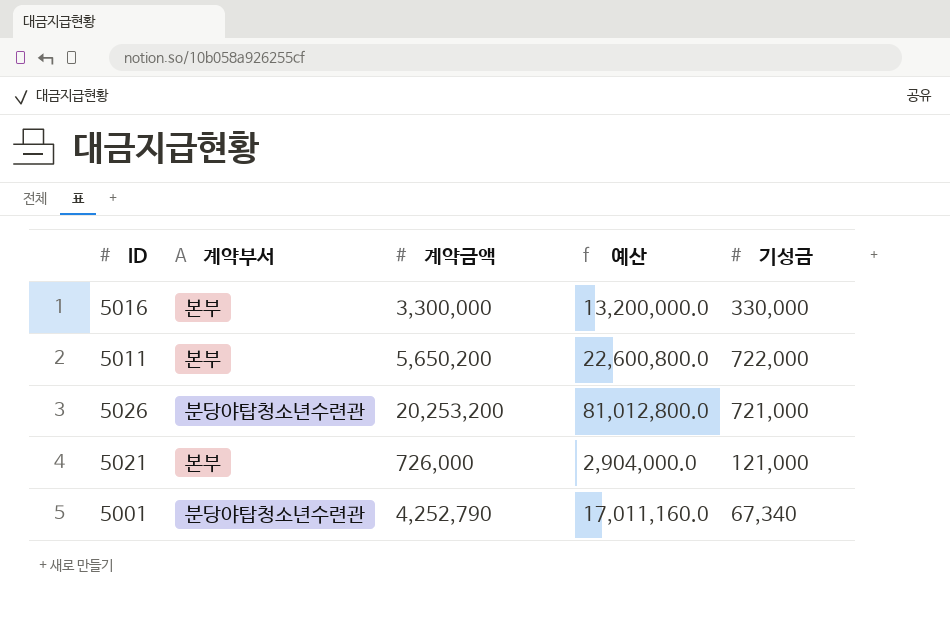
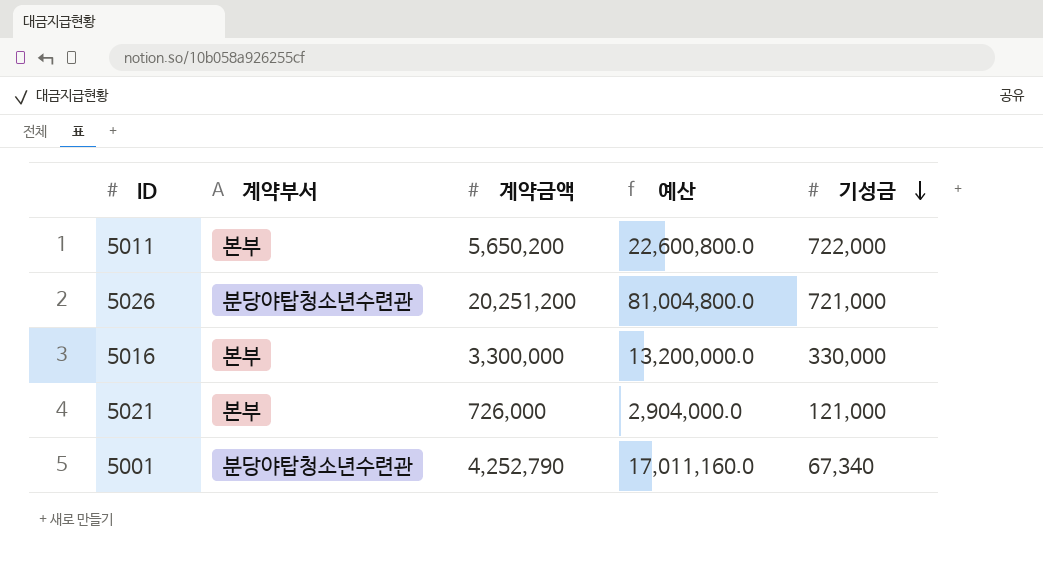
row order: none -> 기성금 descending
5026 | 계약금액: 20,253,200 -> 20,251,200
5026 | 예산: 81,012,800.0 -> 81,004,800.0

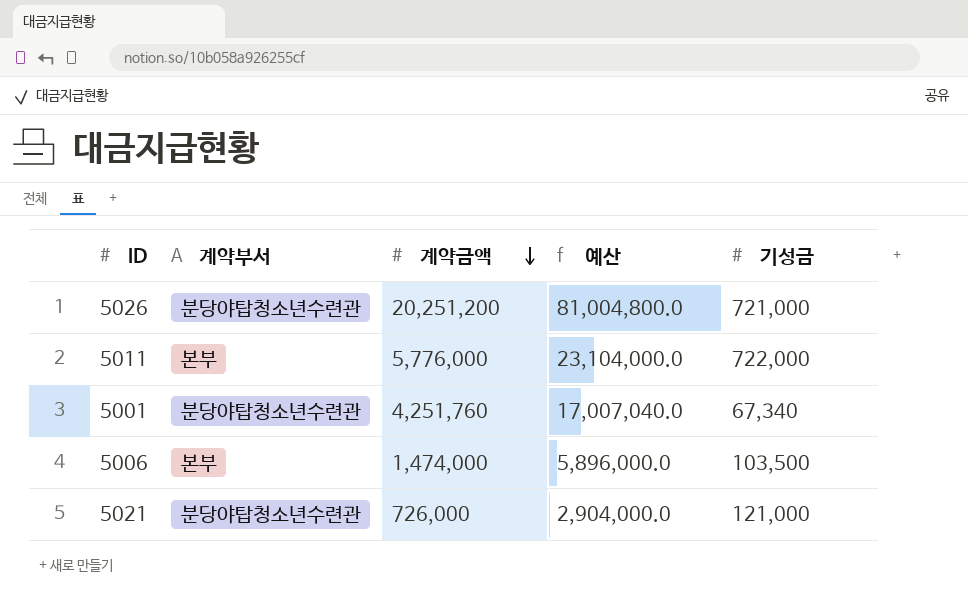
row order: 기성금 descending -> 계약금액 descending
row 5016: 본부 | 3,300,000 | 13,200,000.0 | 330,000 -> none
5011 | 계약금액: 5,650,200 -> 5,776,000
5011 | 예산: 22,600,800.0 -> 23,104,000.0
5001 | 계약금액: 4,252,790 -> 4,251,760
5001 | 예산: 17,011,160.0 -> 17,007,040.0
row 5006: none -> 본부 | 1,474,000 | 5,896,000.0 | 103,500
5021 | 계약부서: 본부 -> 분당야탑청소년수련관

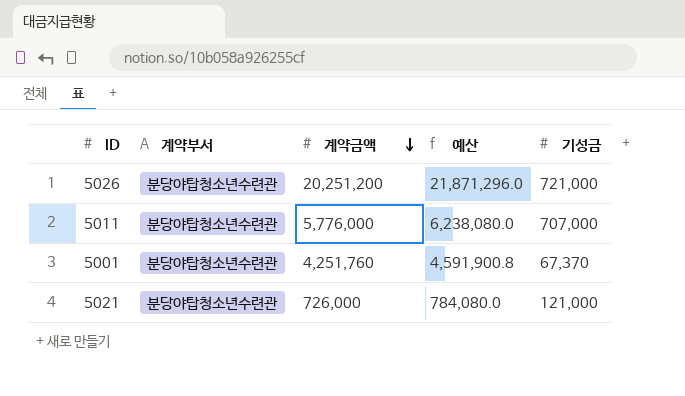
column 예산 | formula: [계약금액] * 4 -> [계약금액] * 1.08
row 5006: 본부 | 1,474,000 | 5,896,000.0 | 103,500 -> none
5011 | 계약부서: 본부 -> 분당야탑청소년수련관
5011 | 기성금: 722,000 -> 707,000
5001 | 기성금: 67,340 -> 67,370

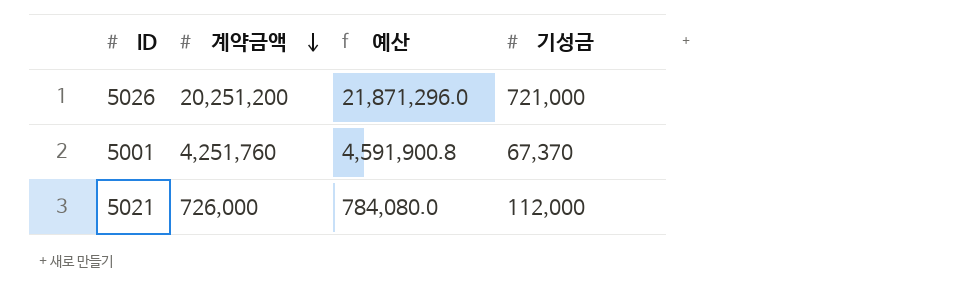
column 계약부서 | position: 2 -> none
row 5011: 분당야탑청소년수련관 | 5,776,000 | 6,238,080.0 | 707,000 -> none
5021 | 기성금: 121,000 -> 112,000

